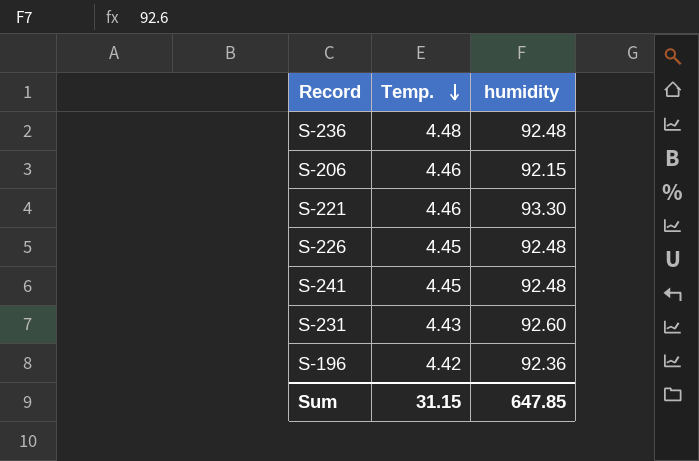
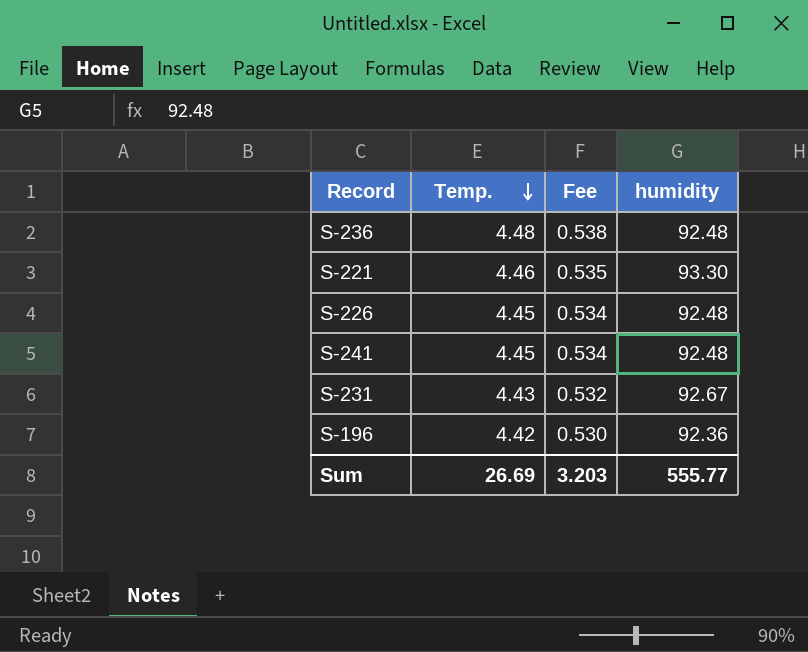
column Fee | formula: none -> [Temp.] * 0.12
row S-206: 4.46 | 92.15 -> none
S-231 | humidity: 92.60 -> 92.67
Sum | Temp.: 31.15 -> 26.69
Sum | humidity: 647.85 -> 555.77

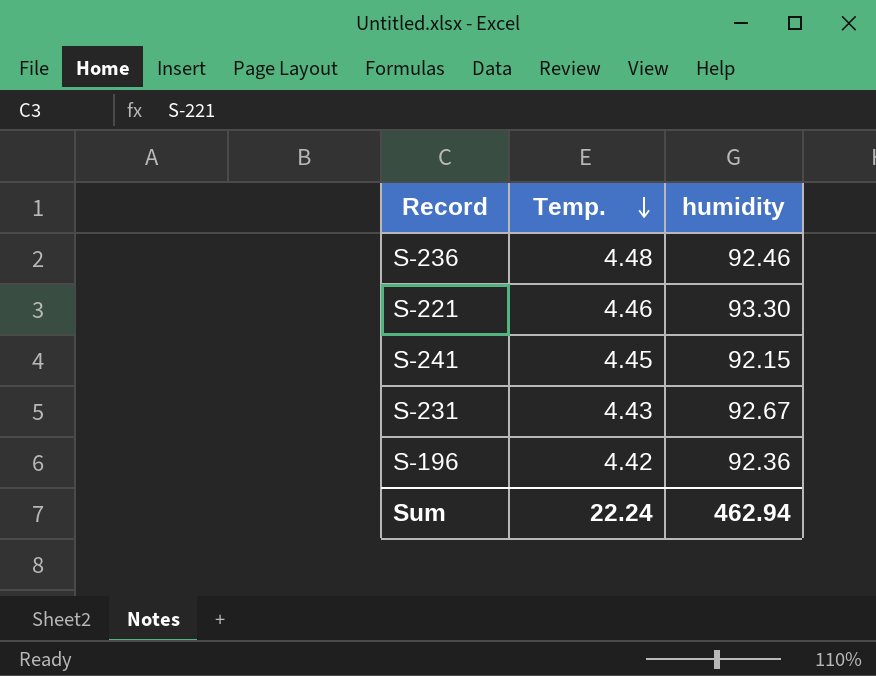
column Fee | formula: [Temp.] * 0.12 -> none
row S-226: 4.45 | 0.534 | 92.48 -> none
S-236 | humidity: 92.48 -> 92.46
S-241 | humidity: 92.48 -> 92.15
Sum | Temp.: 26.69 -> 22.24
Sum | humidity: 555.77 -> 462.94

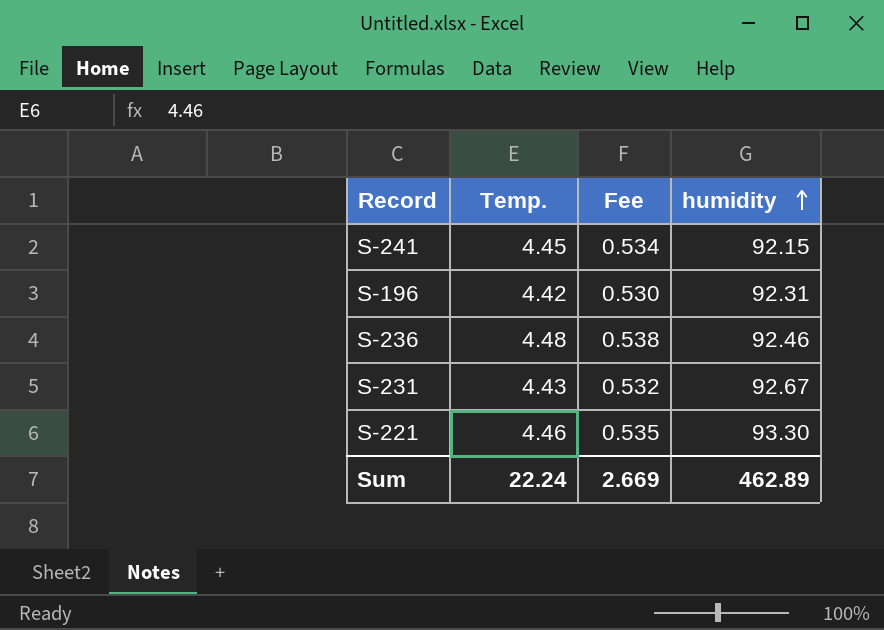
row order: Temp. descending -> humidity ascending
column Fee | formula: none -> [Temp.] * 0.12
S-196 | humidity: 92.36 -> 92.31
Sum | humidity: 462.94 -> 462.89

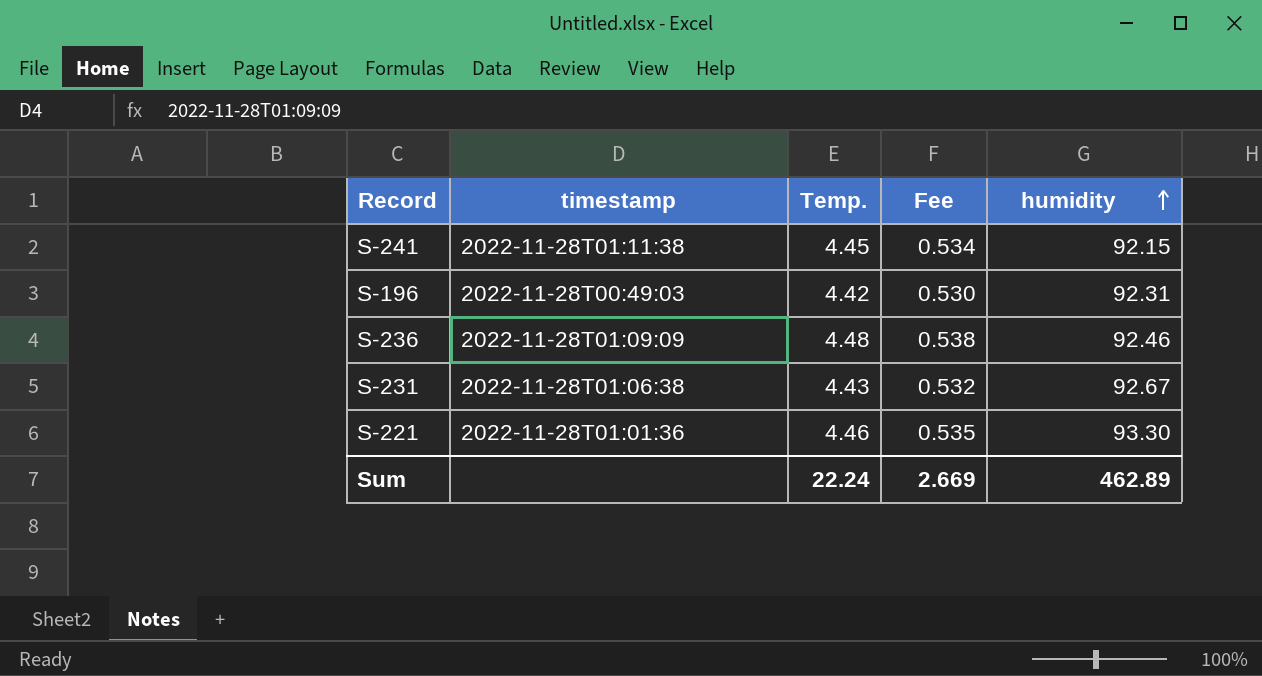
column timestamp | position: none -> 2

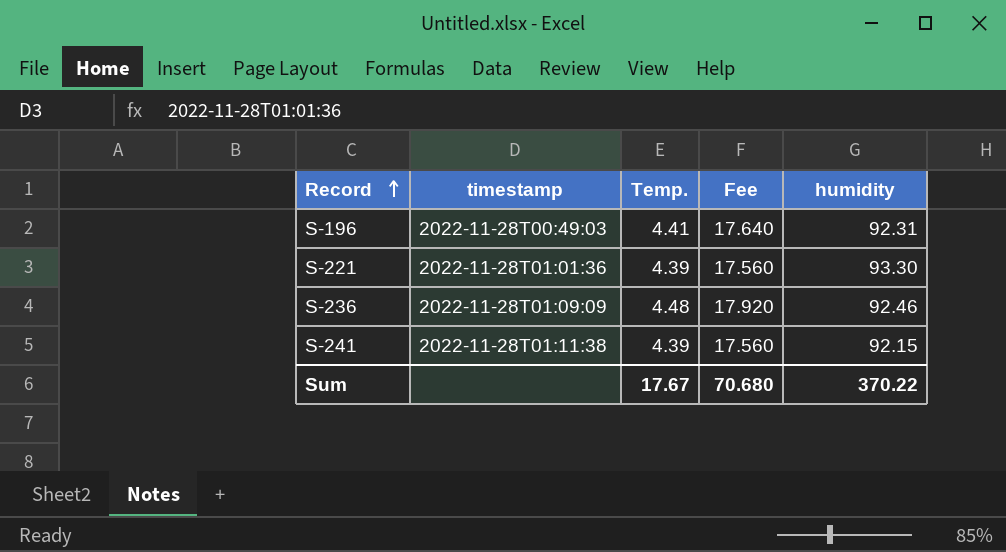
row order: humidity ascending -> Record ascending
column Fee | formula: [Temp.] * 0.12 -> [Temp.] * 4
row S-231: 2022-11-28T01:06:38 | 4.43 | 0.532 | 92.67 -> none
S-196 | Temp.: 4.42 -> 4.41
S-221 | Temp.: 4.46 -> 4.39
S-241 | Temp.: 4.45 -> 4.39
Sum | Temp.: 22.24 -> 17.67
Sum | Fee: 2.669 -> 70.680
Sum | humidity: 462.89 -> 370.22

